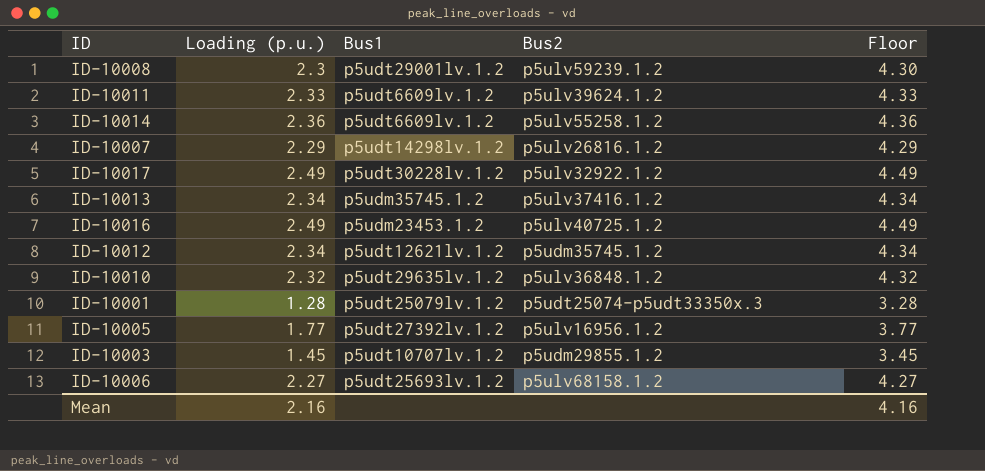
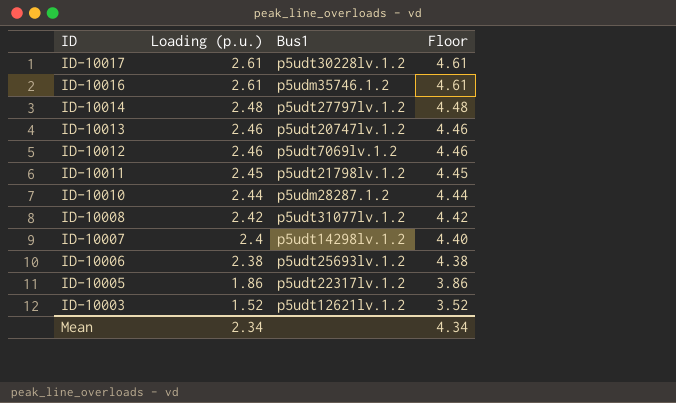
row order: none -> ID descending
column Bus2 | position: 4 -> none
row ID-10001: 1.28 | p5udt25079lv.1.2 | p5udt25074-p5udt33350x.3 | 3.28 -> none
ID-10017 | Loading (p.u.): 2.49 -> 2.61
ID-10017 | Floor: 4.49 -> 4.61
ID-10016 | Loading (p.u.): 2.49 -> 2.61
ID-10016 | Bus1: p5udm23453.1.2 -> p5udm35746.1.2
ID-10016 | Floor: 4.49 -> 4.61
ID-10014 | Loading (p.u.): 2.36 -> 2.48
ID-10014 | Bus1: p5udt6609lv.1.2 -> p5udt27797lv.1.2
ID-10014 | Floor: 4.36 -> 4.48
ID-10013 | Loading (p.u.): 2.34 -> 2.46
ID-10013 | Bus1: p5udm35745.1.2 -> p5udt20747lv.1.2
ID-10013 | Floor: 4.34 -> 4.46
ID-10012 | Loading (p.u.): 2.34 -> 2.46
ID-10012 | Bus1: p5udt12621lv.1.2 -> p5udt7069lv.1.2
ID-10012 | Floor: 4.34 -> 4.46
ID-10011 | Loading (p.u.): 2.33 -> 2.45
ID-10011 | Bus1: p5udt6609lv.1.2 -> p5udt21798lv.1.2
ID-10011 | Floor: 4.33 -> 4.45
ID-10010 | Loading (p.u.): 2.32 -> 2.44
ID-10010 | Bus1: p5udt29635lv.1.2 -> p5udm28287.1.2
ID-10010 | Floor: 4.32 -> 4.44
ID-10008 | Loading (p.u.): 2.3 -> 2.42
ID-10008 | Bus1: p5udt29001lv.1.2 -> p5udt31077lv.1.2
ID-10008 | Floor: 4.30 -> 4.42
ID-10007 | Loading (p.u.): 2.29 -> 2.4
ID-10007 | Floor: 4.29 -> 4.40
ID-10006 | Loading (p.u.): 2.27 -> 2.38
ID-10006 | Floor: 4.27 -> 4.38
ID-10005 | Loading (p.u.): 1.77 -> 1.86
ID-10005 | Bus1: p5udt27392lv.1.2 -> p5udt22317lv.1.2
ID-10005 | Floor: 3.77 -> 3.86
ID-10003 | Loading (p.u.): 1.45 -> 1.52
ID-10003 | Bus1: p5udt10707lv.1.2 -> p5udt12621lv.1.2
ID-10003 | Floor: 3.45 -> 3.52
Mean | Loading (p.u.): 2.16 -> 2.34
Mean | Floor: 4.16 -> 4.34

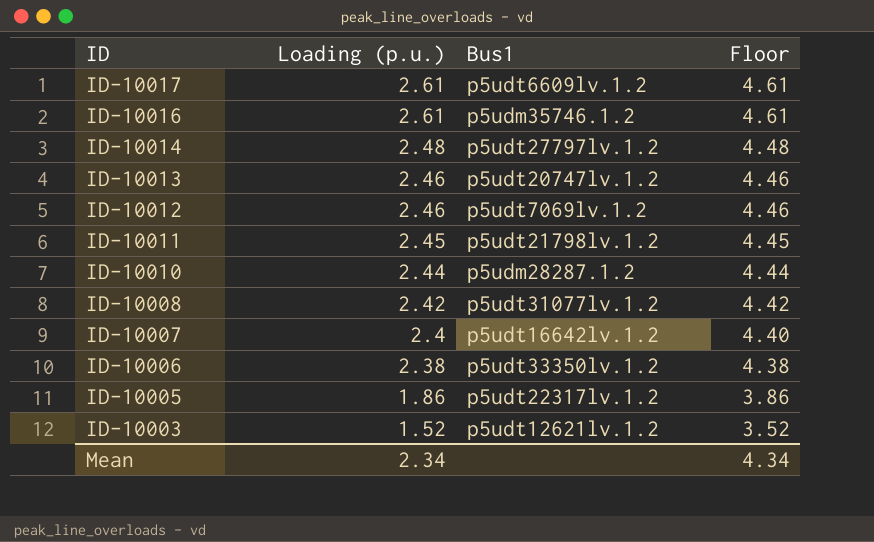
ID-10017 | Bus1: p5udt30228lv.1.2 -> p5udt6609lv.1.2
ID-10007 | Bus1: p5udt14298lv.1.2 -> p5udt16642lv.1.2
ID-10006 | Bus1: p5udt25693lv.1.2 -> p5udt33350lv.1.2

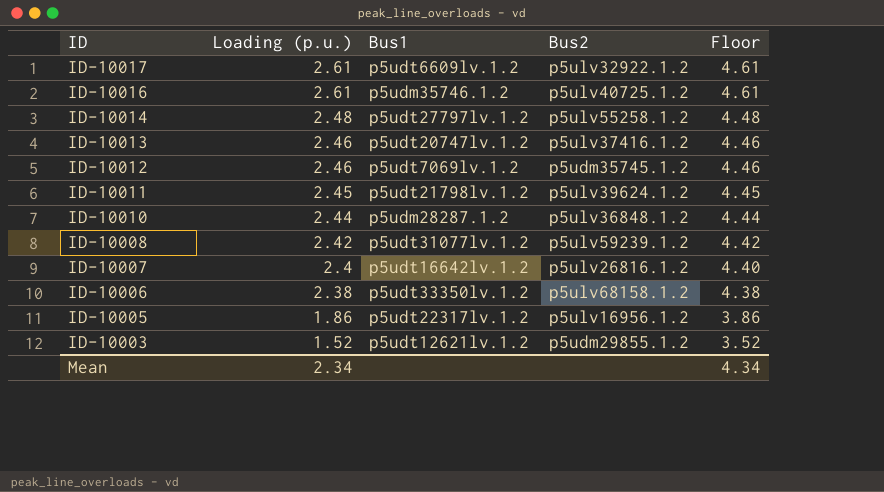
column Bus2 | position: none -> 4

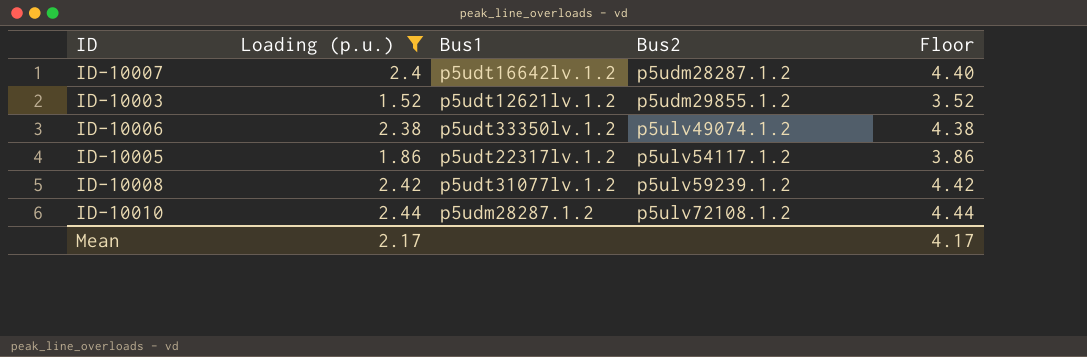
filter: none -> Loading (p.u.) <= 2.44
row order: ID descending -> Bus2 ascending
ID-10007 | Bus2: p5ulv26816.1.2 -> p5udm28287.1.2
ID-10006 | Bus2: p5ulv68158.1.2 -> p5ulv49074.1.2
ID-10005 | Bus2: p5ulv16956.1.2 -> p5ulv54117.1.2
ID-10010 | Bus2: p5ulv36848.1.2 -> p5ulv72108.1.2
Mean | Loading (p.u.): 2.34 -> 2.17
Mean | Floor: 4.34 -> 4.17

